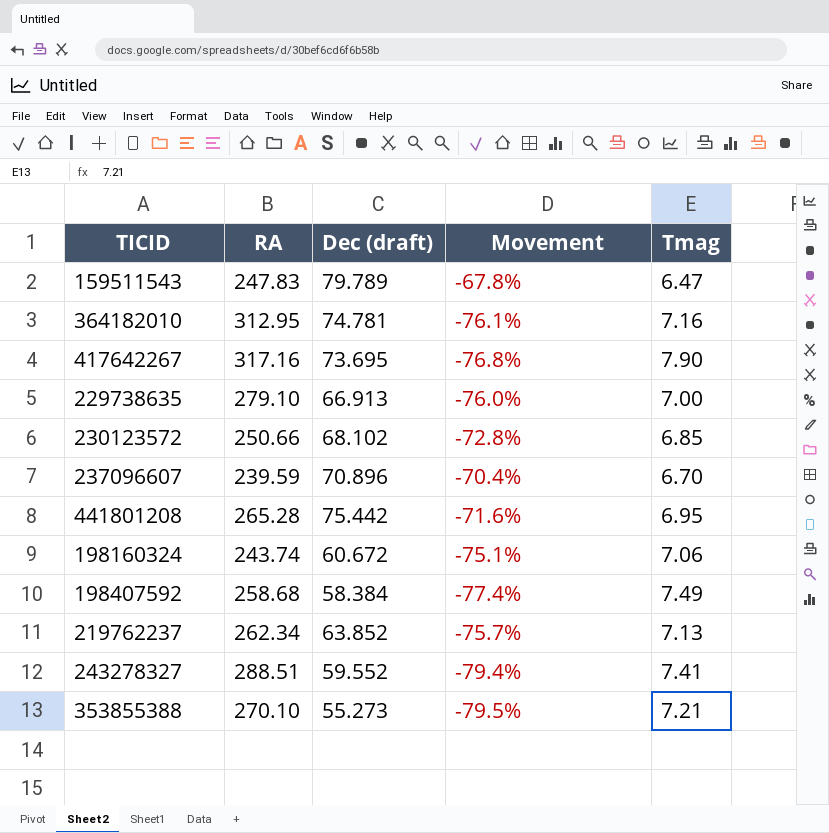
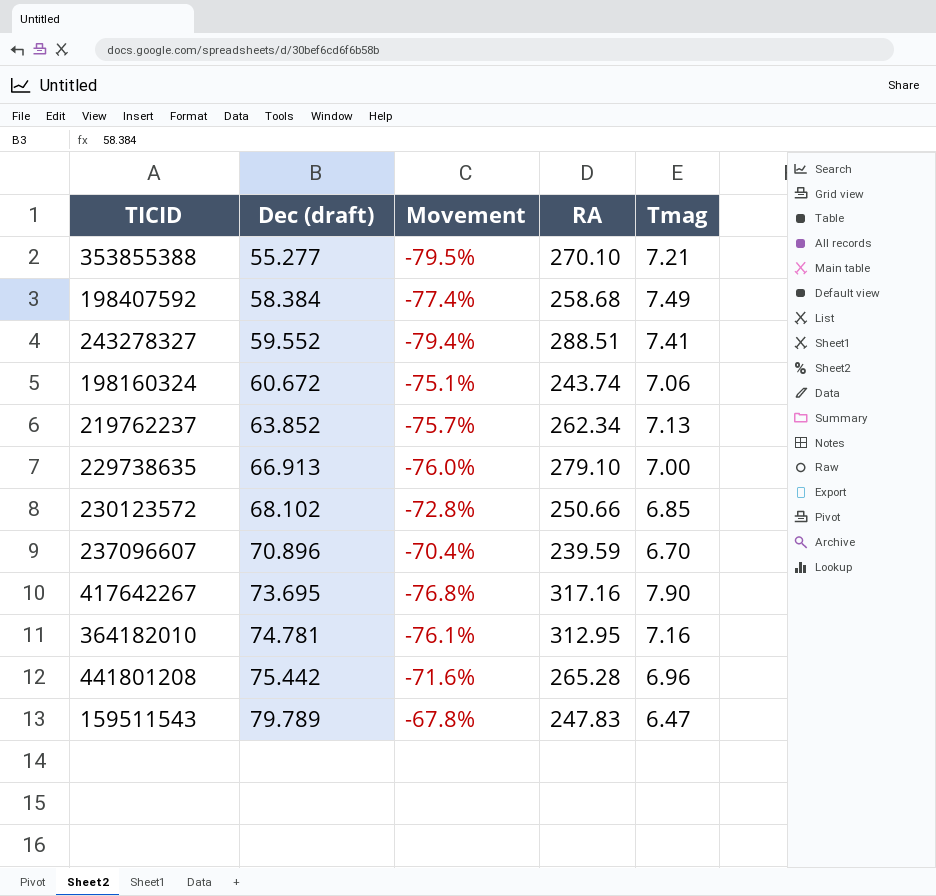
row order: none -> Dec (draft) ascending
column RA | position: 2 -> 4
353855388 | Dec (draft): 55.273 -> 55.277
441801208 | Tmag: 6.95 -> 6.96

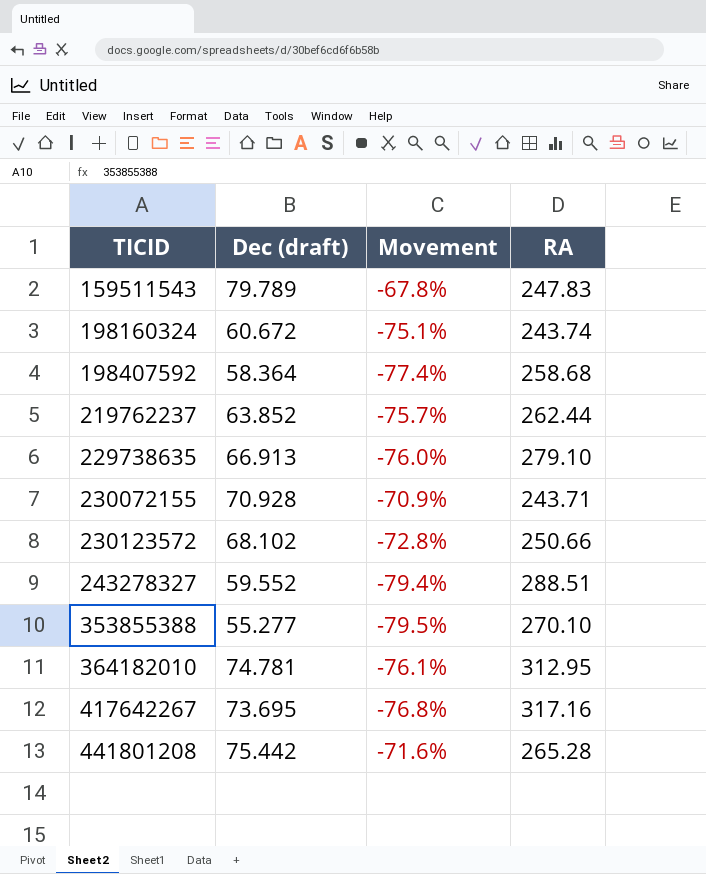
row order: Dec (draft) ascending -> TICID ascending
column Tmag | position: 5 -> none
row 237096607: 70.896 | -70.4% | 239.59 | 6.70 -> none
198407592 | Dec (draft): 58.384 -> 58.364
219762237 | RA: 262.34 -> 262.44
row 230072155: none -> 70.928 | -70.9% | 243.71

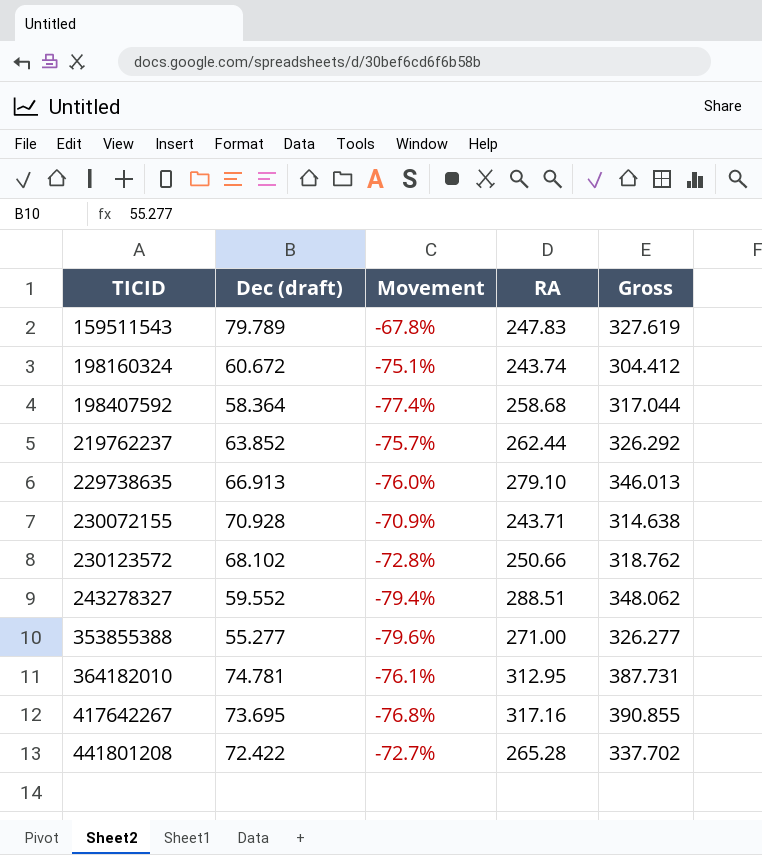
column Gross | formula: none -> [Dec (draft)] + [RA]
353855388 | Movement: -79.5% -> -79.6%
353855388 | RA: 270.10 -> 271.00
441801208 | Dec (draft): 75.442 -> 72.422
441801208 | Movement: -71.6% -> -72.7%

